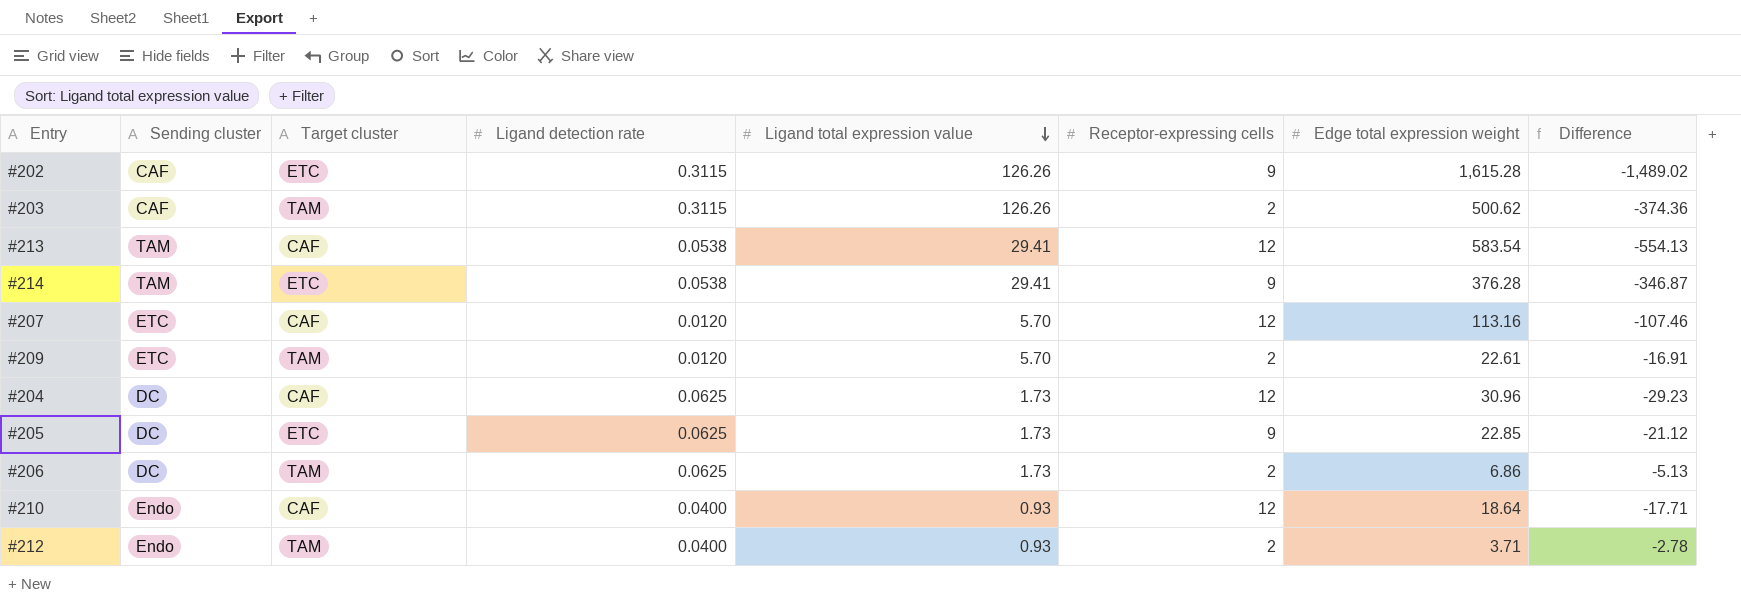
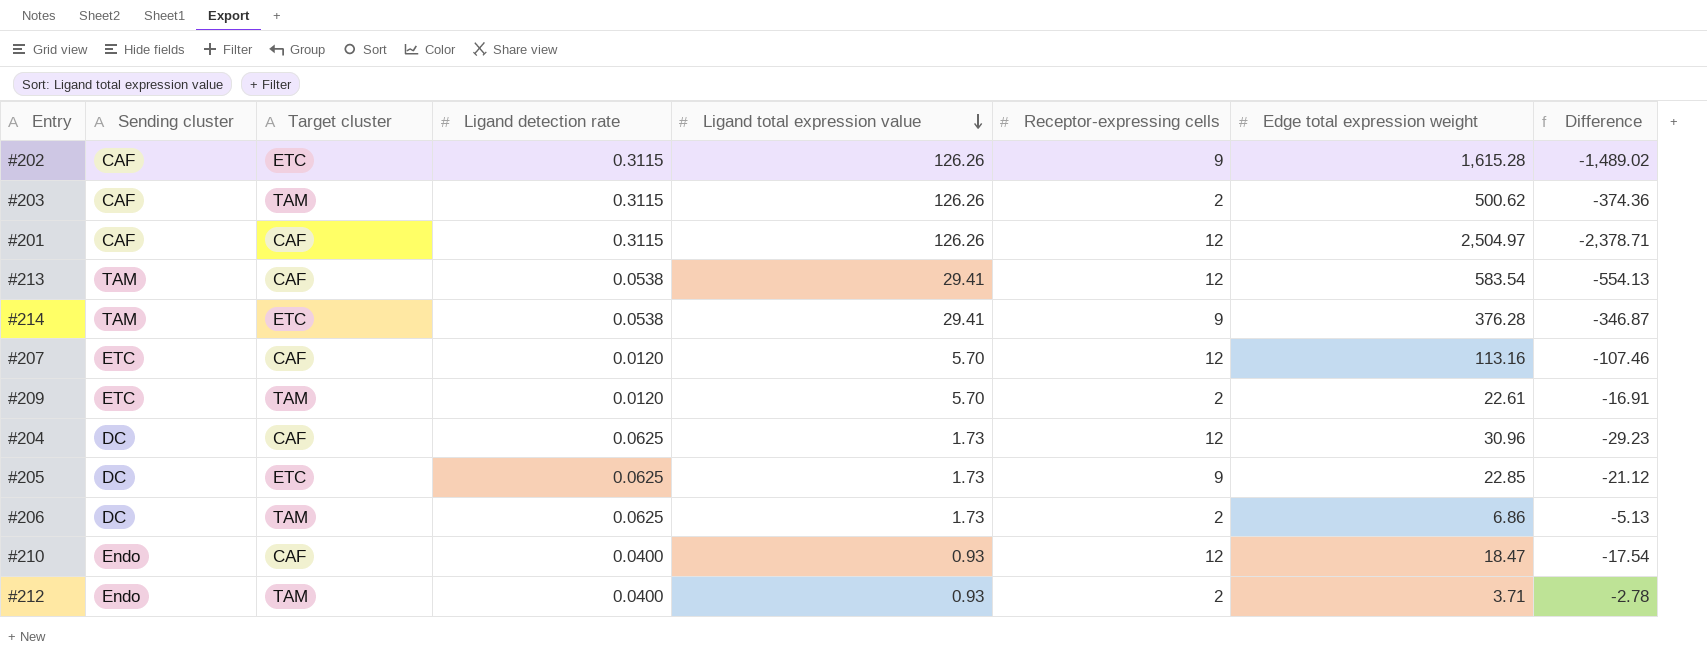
row #201: none -> CAF | CAF | 0.3115 | 126.26 | 12 | 2,504.97 | -2,378.71
#210 | Edge total expression weight: 18.64 -> 18.47
#210 | Difference: -17.71 -> -17.54

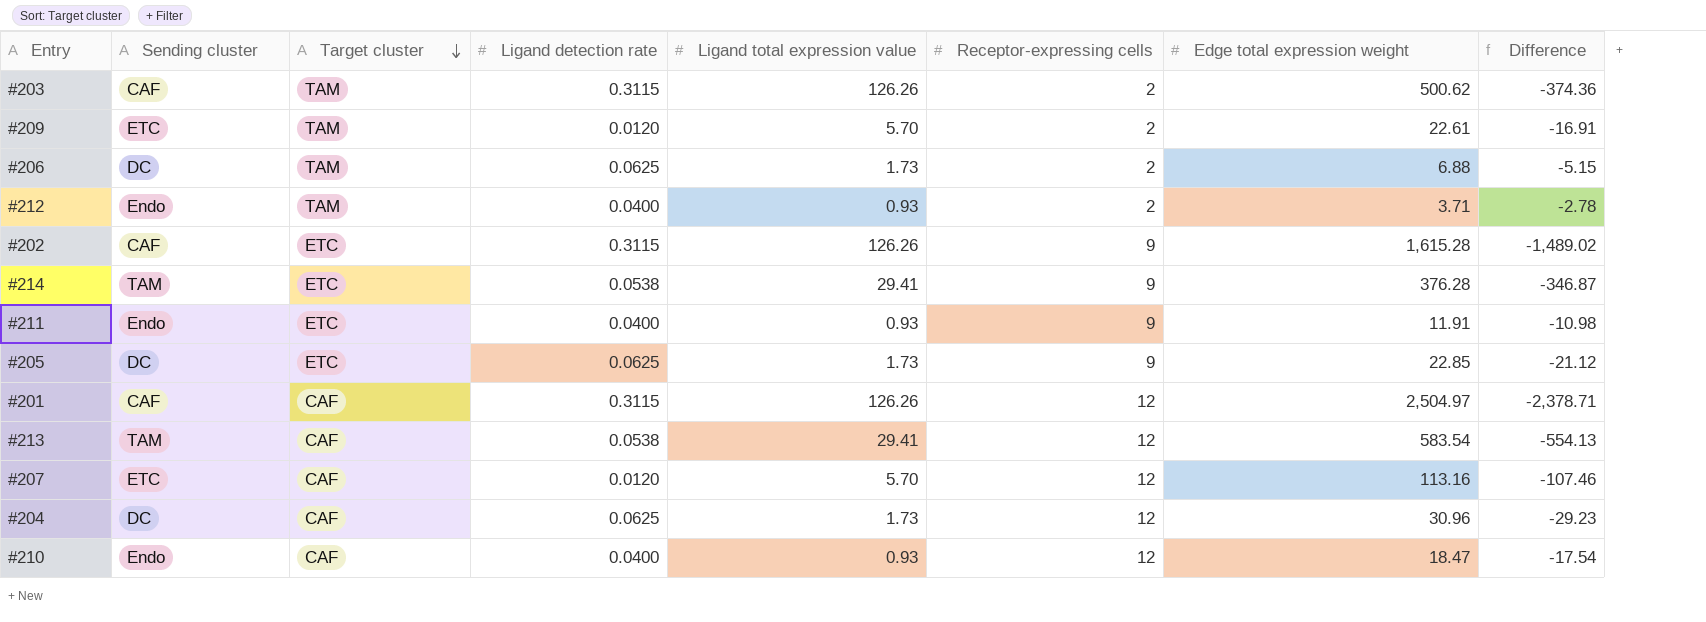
row order: Ligand total expression value descending -> Target cluster descending
#206 | Edge total expression weight: 6.86 -> 6.88
#206 | Difference: -5.13 -> -5.15
row #211: none -> Endo | ETC | 0.0400 | 0.93 | 9 | 11.91 | -10.98

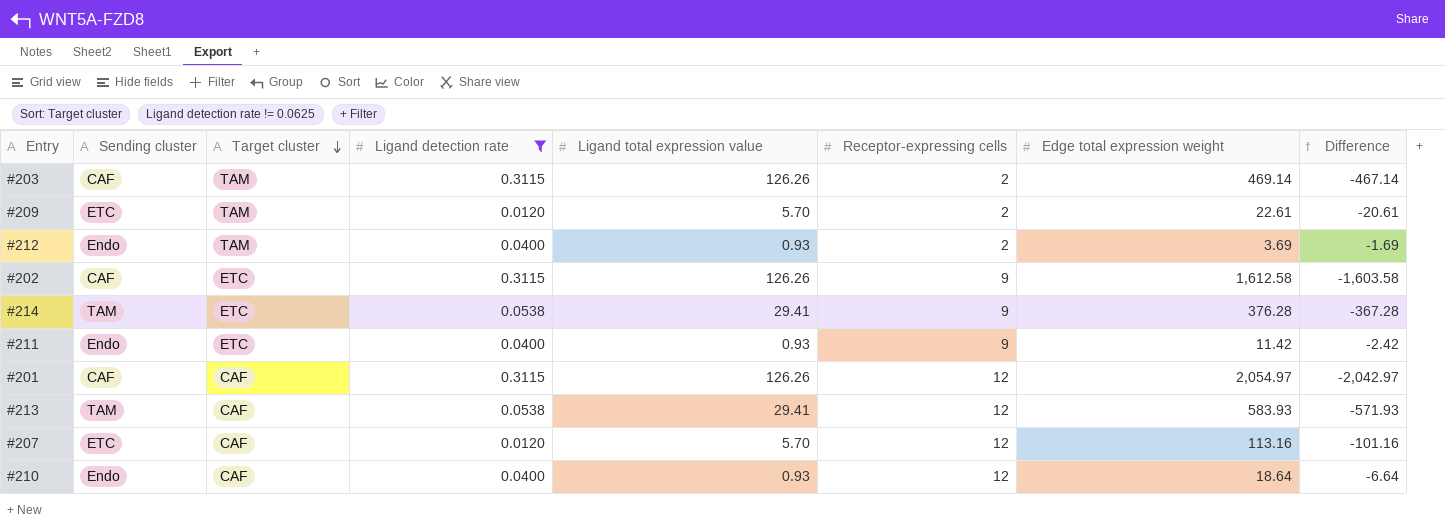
filter: none -> Ligand detection rate != 0.0625
column Difference | formula: [Ligand total expression value] - [Edge total expression weight] -> [Receptor-expressing cells] - [Edge total expression weight]
#203 | Edge total expression weight: 500.62 -> 469.14
#212 | Edge total expression weight: 3.71 -> 3.69
#202 | Edge total expression weight: 1,615.28 -> 1,612.58
#211 | Edge total expression weight: 11.91 -> 11.42
#201 | Edge total expression weight: 2,504.97 -> 2,054.97
#213 | Edge total expression weight: 583.54 -> 583.93
#210 | Edge total expression weight: 18.47 -> 18.64

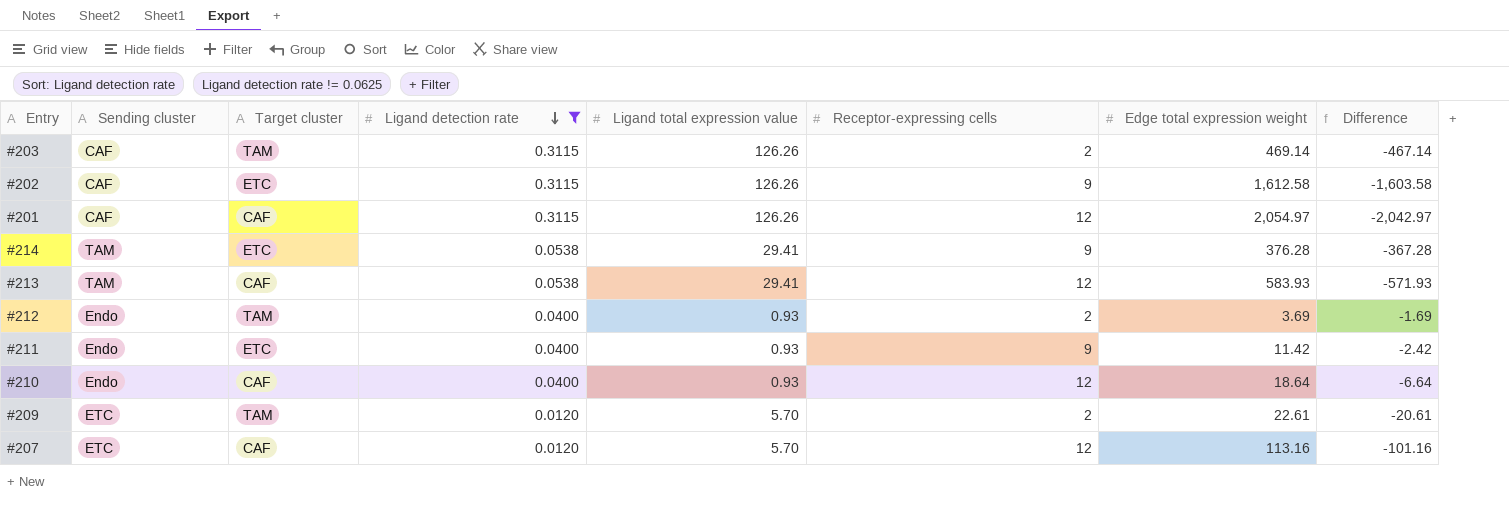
row order: Target cluster descending -> Ligand detection rate descending

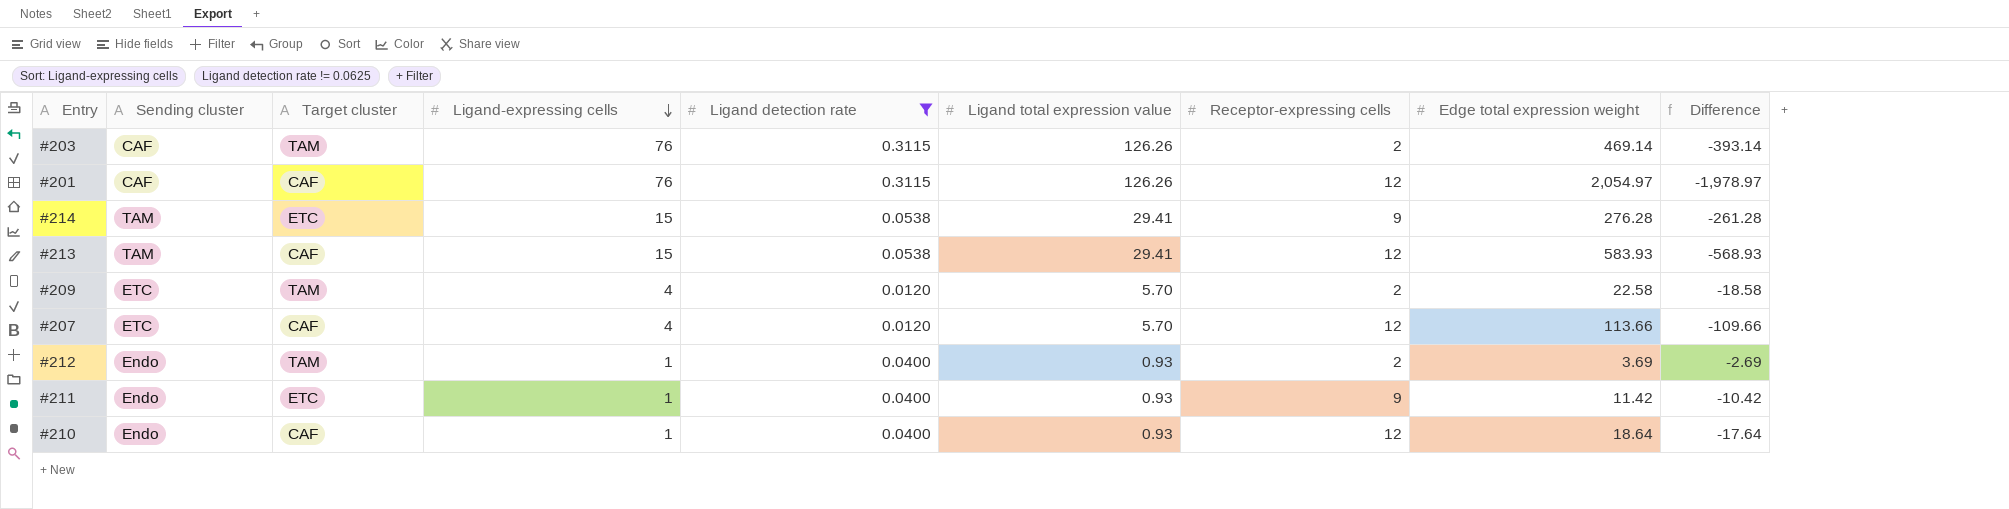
row order: Ligand detection rate descending -> Ligand-expressing cells descending
column Ligand-expressing cells | position: none -> 4
column Difference | formula: [Receptor-expressing cells] - [Edge total expression weight] -> [Ligand-expressing cells] - [Edge total expression weight]
row #202: CAF | ETC | 0.3115 | 126.26 | 9 | 1,612.58 | -1,603.58 -> none
#214 | Edge total expression weight: 376.28 -> 276.28
#209 | Edge total expression weight: 22.61 -> 22.58
#207 | Edge total expression weight: 113.16 -> 113.66

